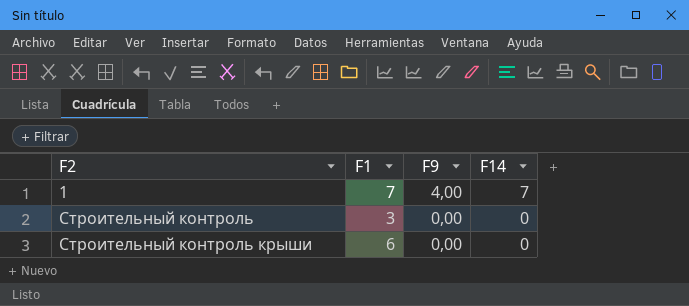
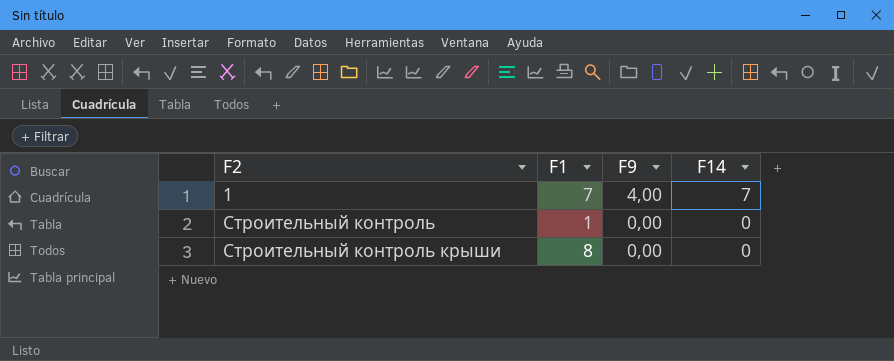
Строительный контроль | F1: 3 -> 1
Строительный контроль крыши | F1: 6 -> 8

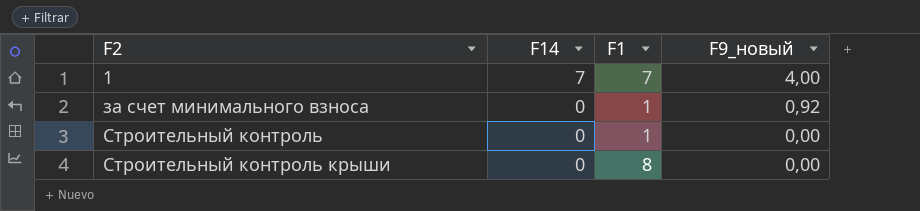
column F14 | position: 4 -> 2
column name: F9 -> F9_новый
row за счет минимального взноса: none -> 0 | 1 | 0,92

